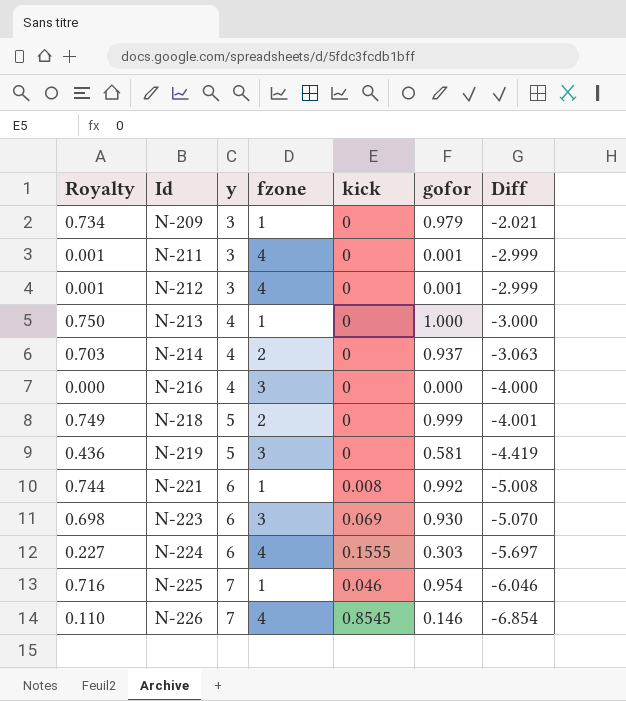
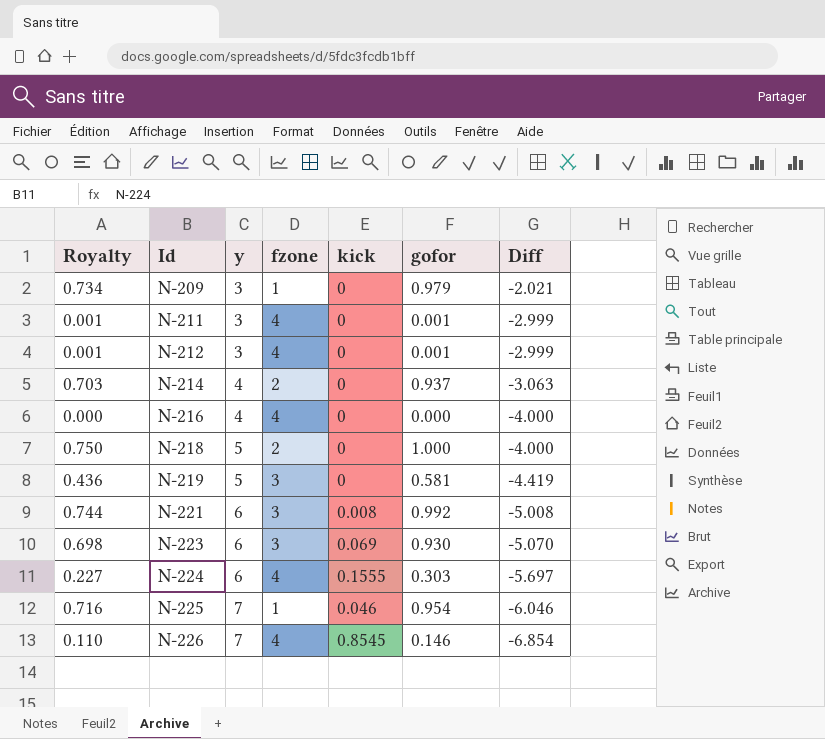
row N-213: 0.750 | 4 | 1 | 0 | 1.000 | -3.000 -> none
N-216 | fzone: 3 -> 4
N-218 | Royalty: 0.749 -> 0.750
N-218 | gofor: 0.999 -> 1.000
N-218 | Diff: -4.001 -> -4.000
N-221 | fzone: 1 -> 3

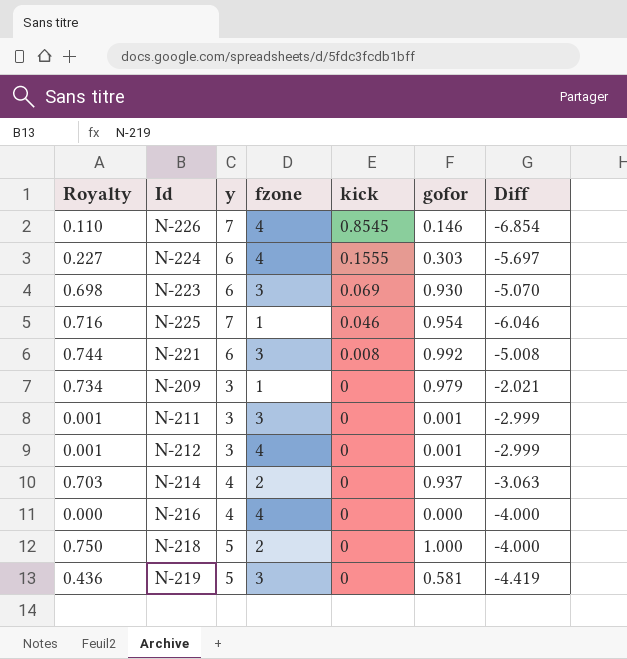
row order: Id ascending -> kick descending
N-211 | fzone: 4 -> 3

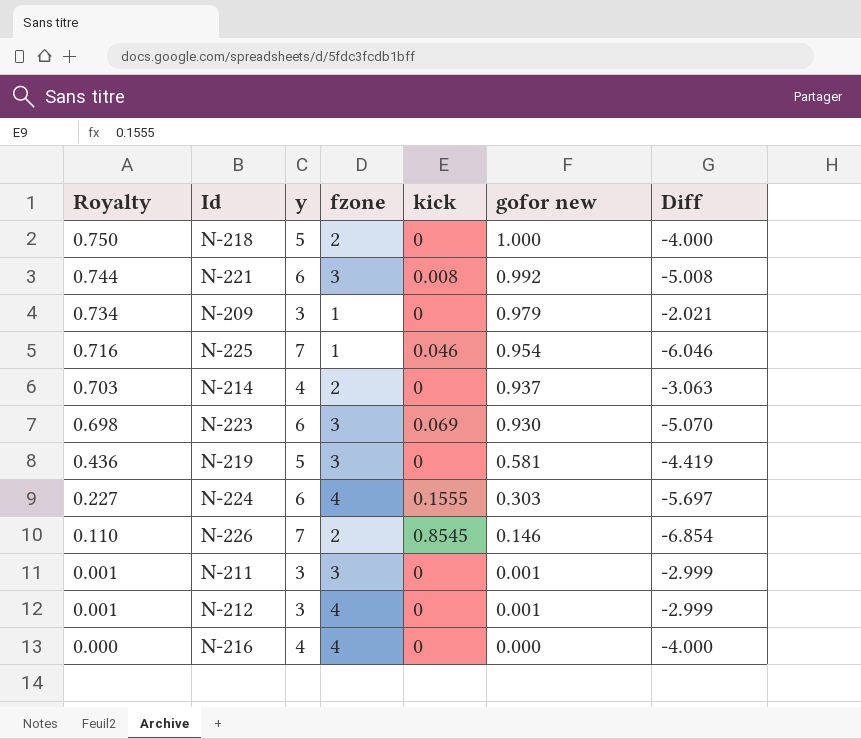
row order: kick descending -> Royalty descending
column name: gofor -> gofor new
N-226 | fzone: 4 -> 2

